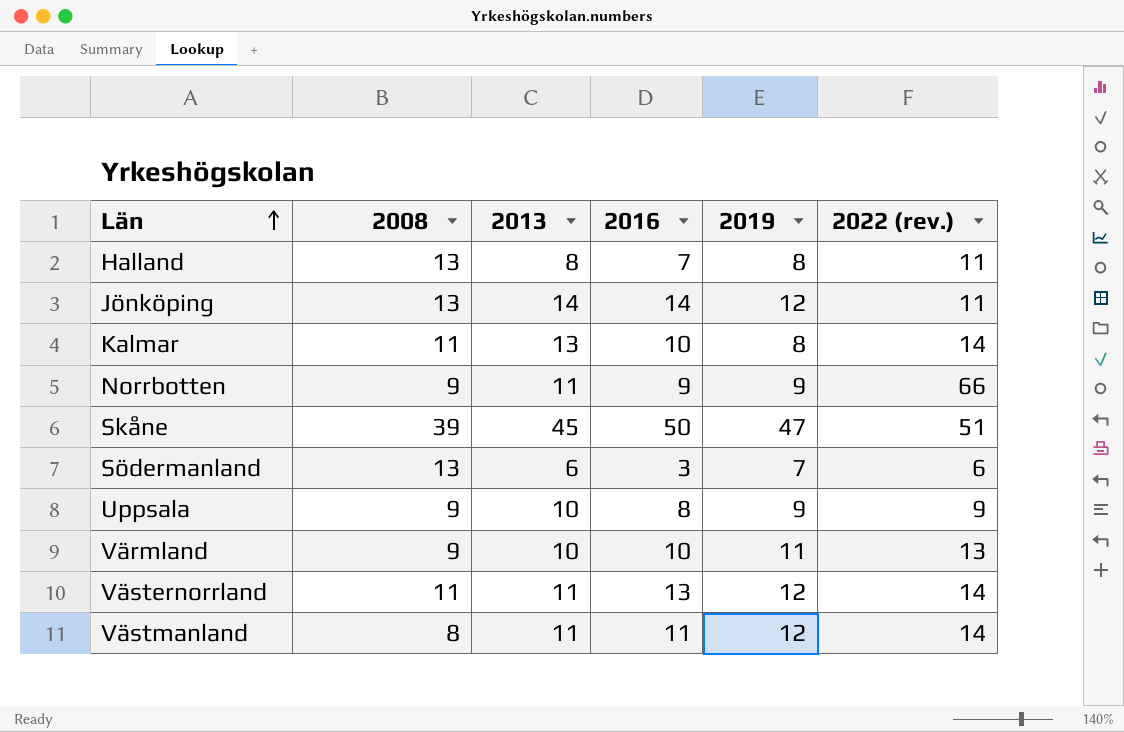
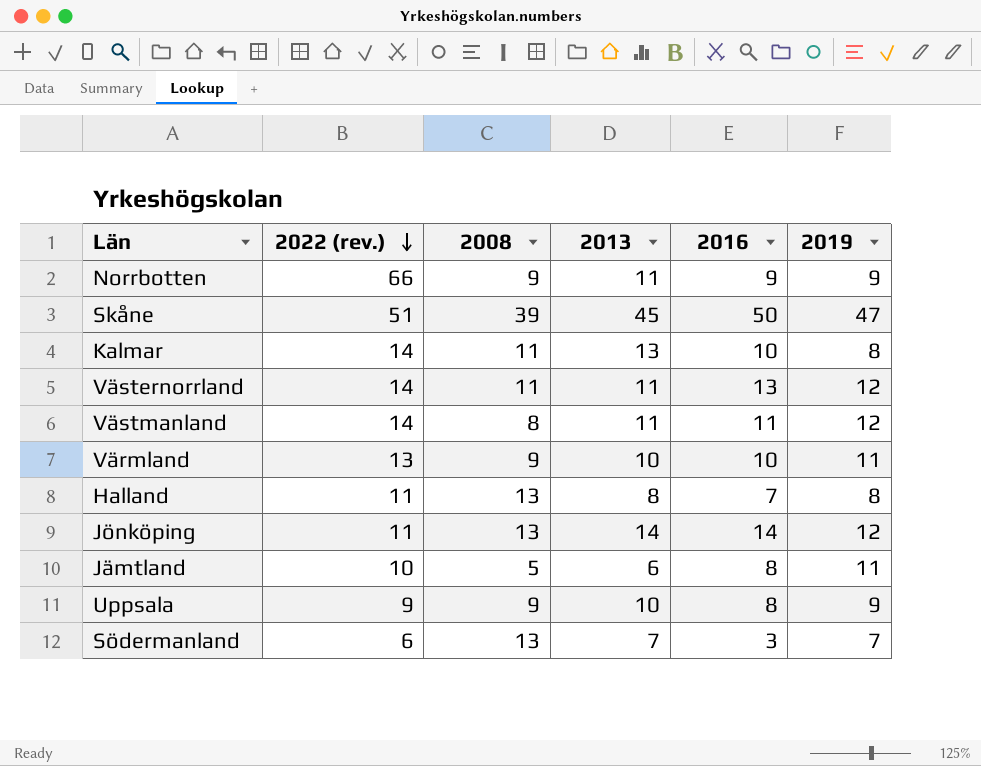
row order: Län ascending -> 2022 (rev.) descending
column 2022 (rev.) | position: 6 -> 2
row Jämtland: none -> 10 | 5 | 6 | 8 | 11
Södermanland | 2013: 6 -> 7

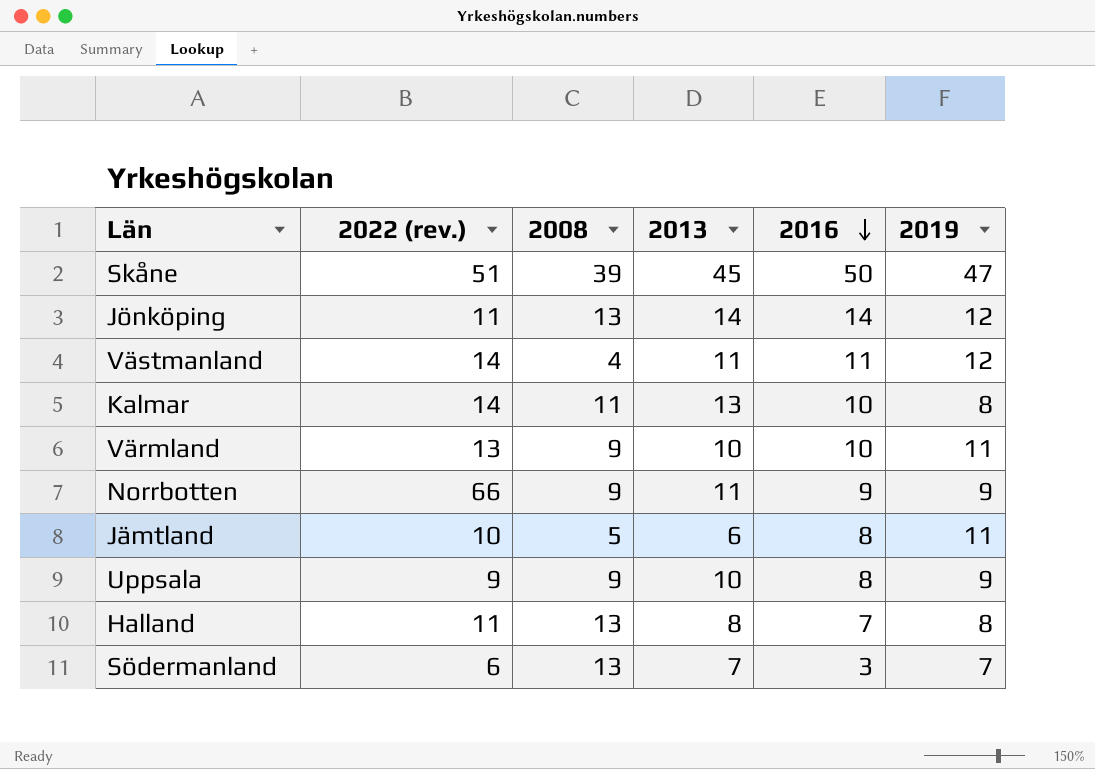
row order: 2022 (rev.) descending -> 2016 descending
row Västernorrland: 14 | 11 | 11 | 13 | 12 -> none
Västmanland | 2008: 8 -> 4

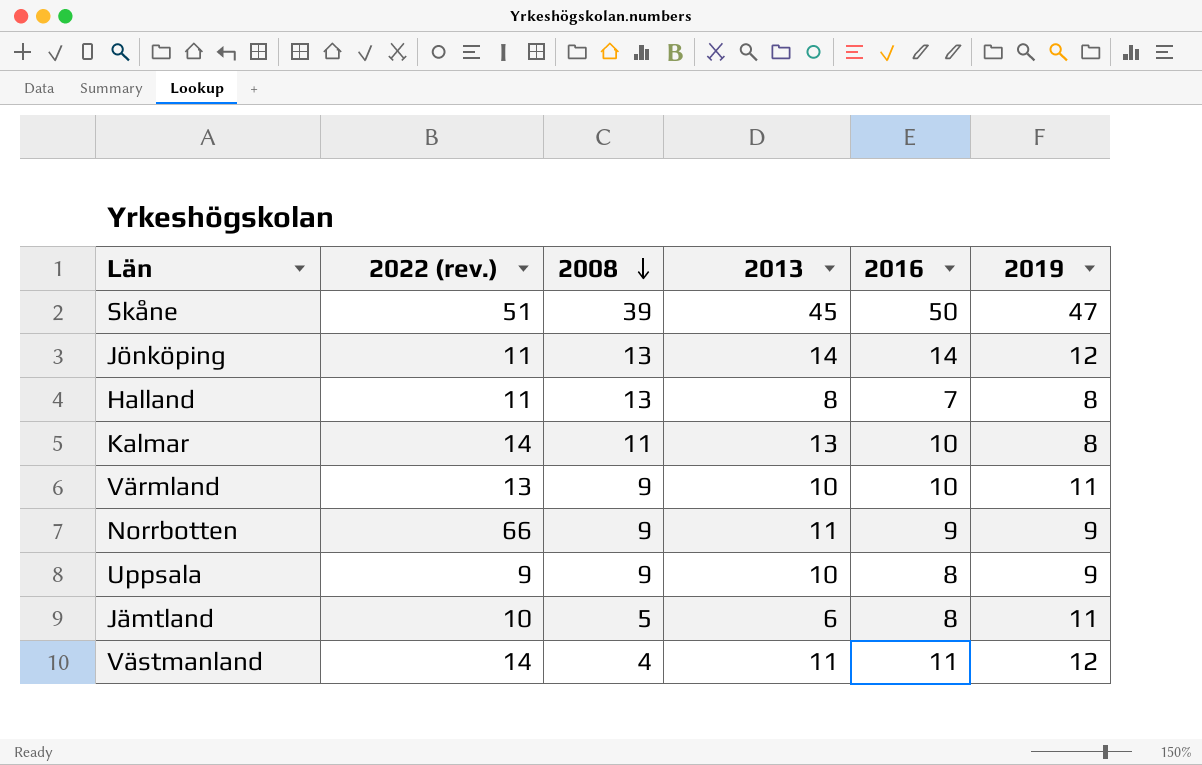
row order: 2016 descending -> 2008 descending
row Södermanland: 6 | 13 | 7 | 3 | 7 -> none

